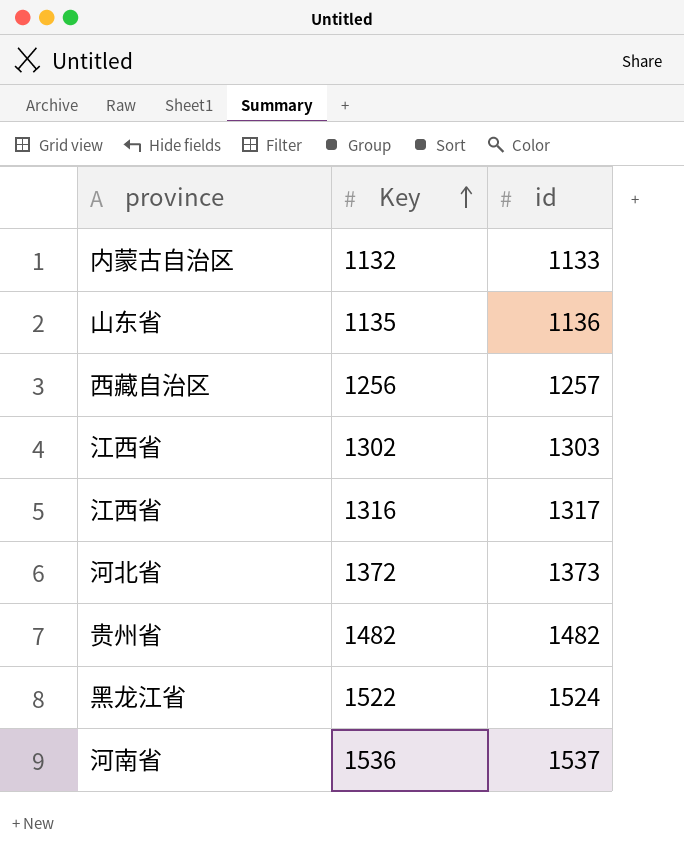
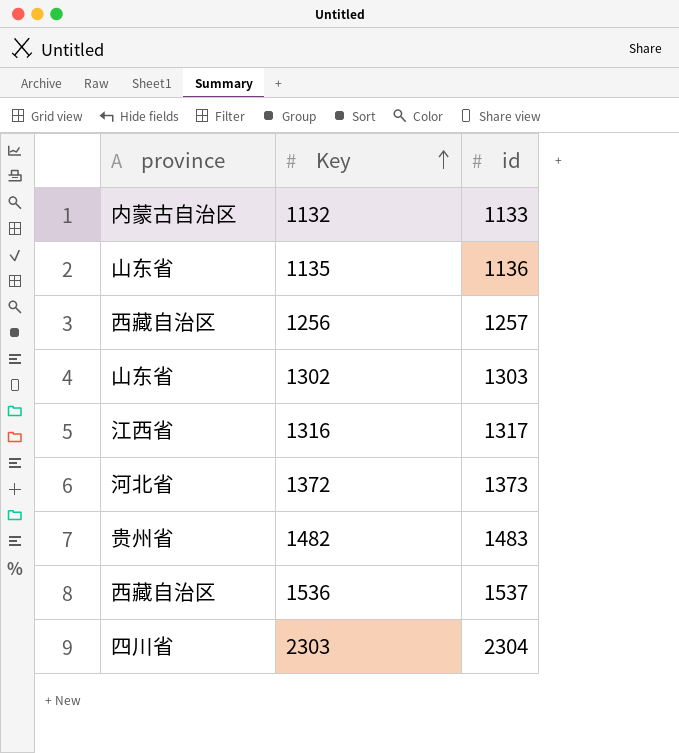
row 1522: 黑龙江省 | 1524 -> none
1302 | province: 江西省 -> 山东省
1482 | id: 1482 -> 1483
1536 | province: 河南省 -> 西藏自治区
row 2303: none -> 四川省 | 2304

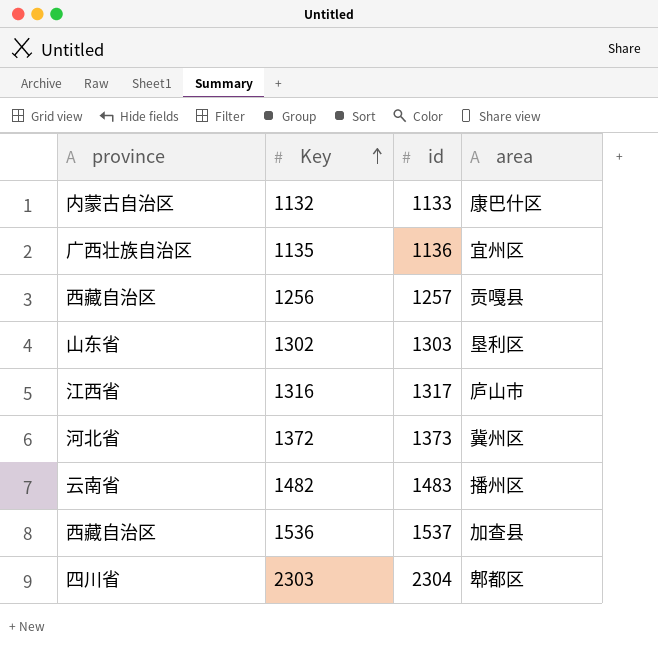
column area | position: none -> 4
1135 | province: 山东省 -> 广西壮族自治区
1482 | province: 贵州省 -> 云南省

